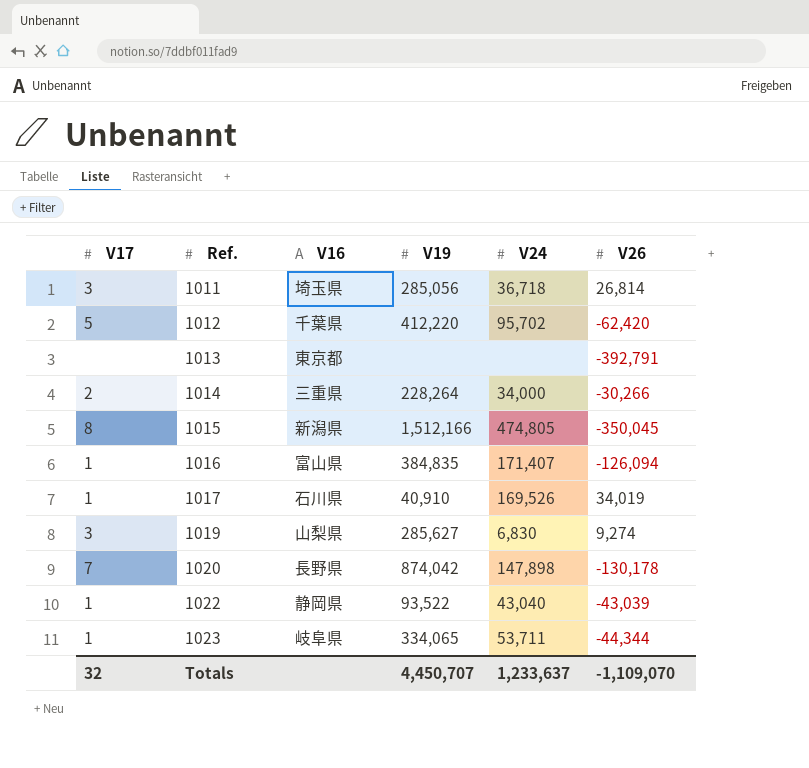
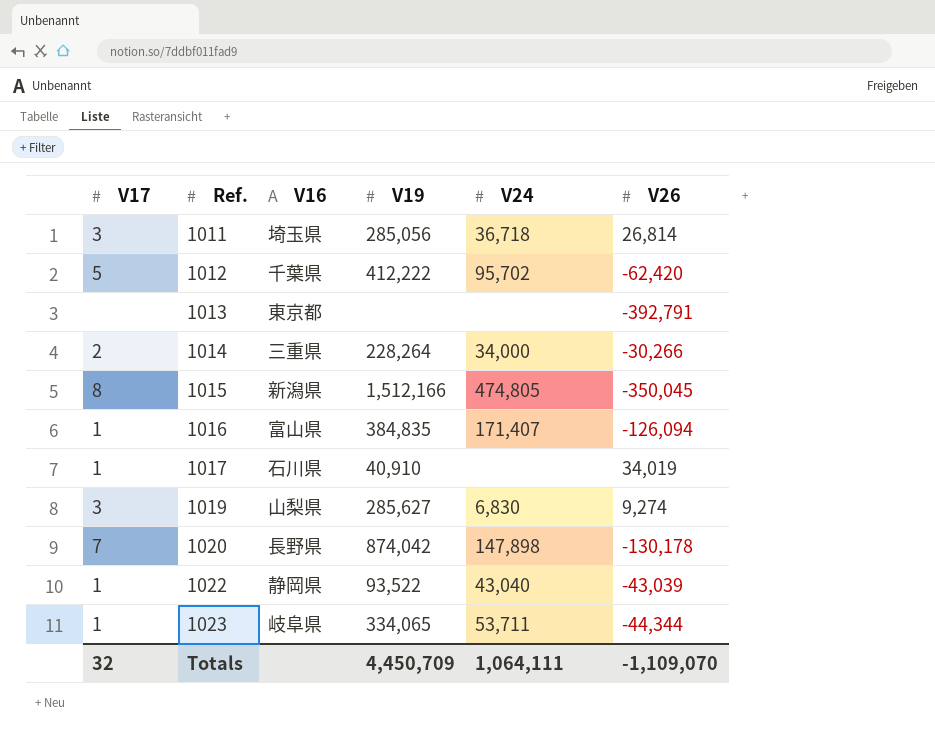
1012 | V19: 412,220 -> 412,222
1017 | V24: 169,526 -> none
Totals | V19: 4,450,707 -> 4,450,709
Totals | V24: 1,233,637 -> 1,064,111

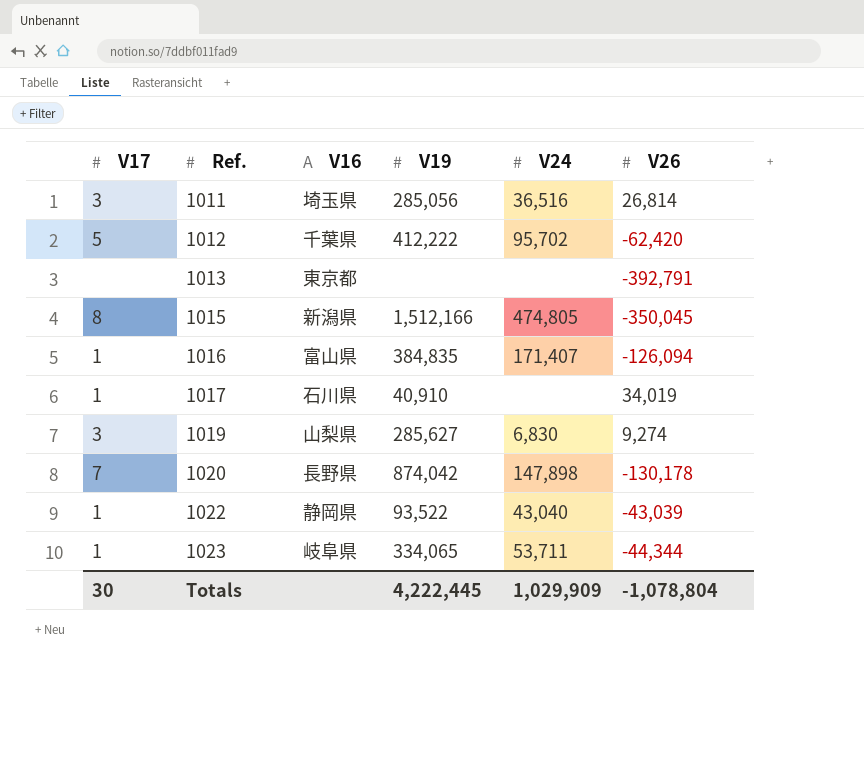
row 1014: 2 | 三重県 | 228,264 | 34,000 | -30,266 -> none
1011 | V24: 36,718 -> 36,516
Totals | V17: 32 -> 30
Totals | V19: 4,450,709 -> 4,222,445
Totals | V24: 1,064,111 -> 1,029,909
Totals | V26: -1,109,070 -> -1,078,804

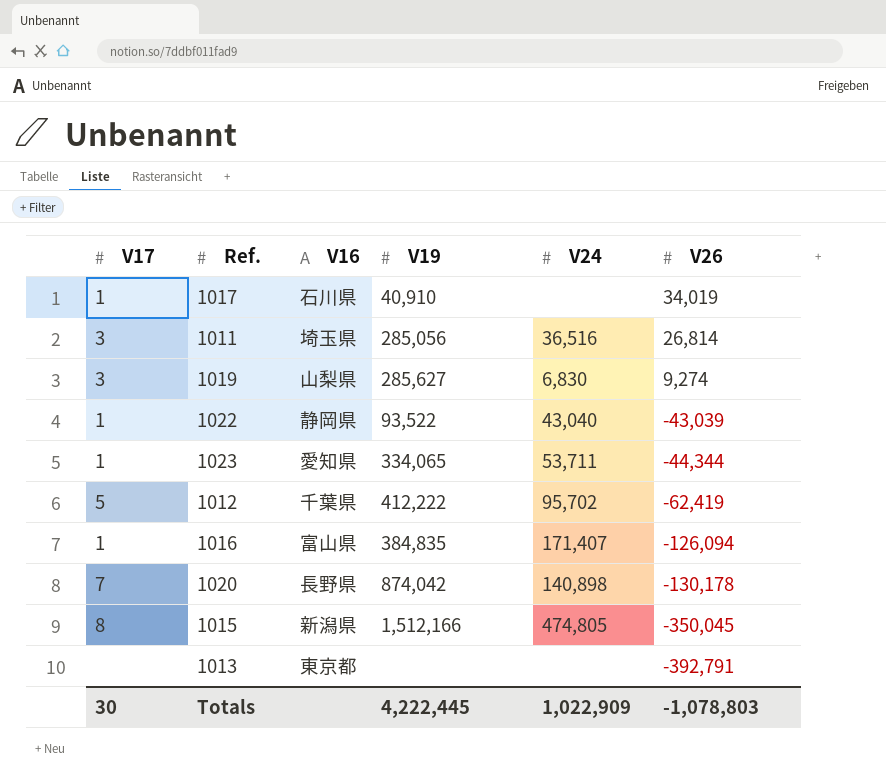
row order: Ref. ascending -> V26 descending
1023 | V16: 岐阜県 -> 愛知県
1012 | V26: -62,420 -> -62,419
1020 | V24: 147,898 -> 140,898
Totals | V24: 1,029,909 -> 1,022,909
Totals | V26: -1,078,804 -> -1,078,803

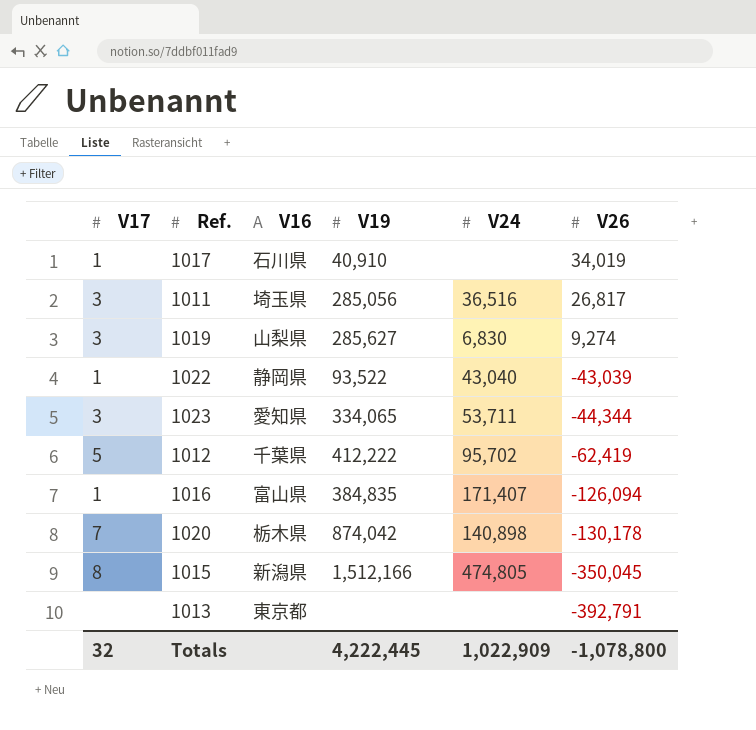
1011 | V26: 26,814 -> 26,817
1023 | V17: 1 -> 3
1020 | V16: 長野県 -> 栃木県
Totals | V17: 30 -> 32
Totals | V26: -1,078,803 -> -1,078,800

